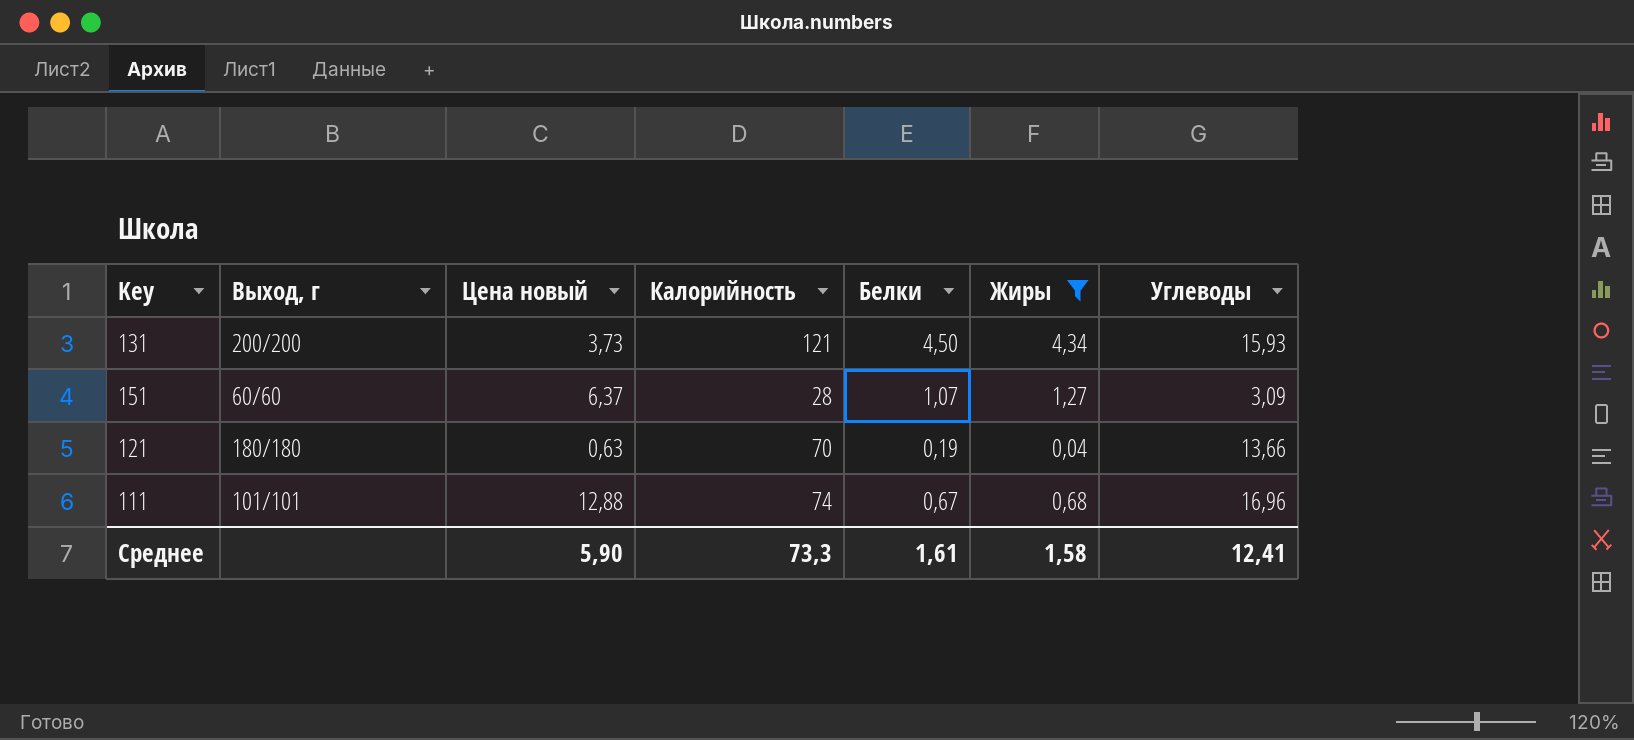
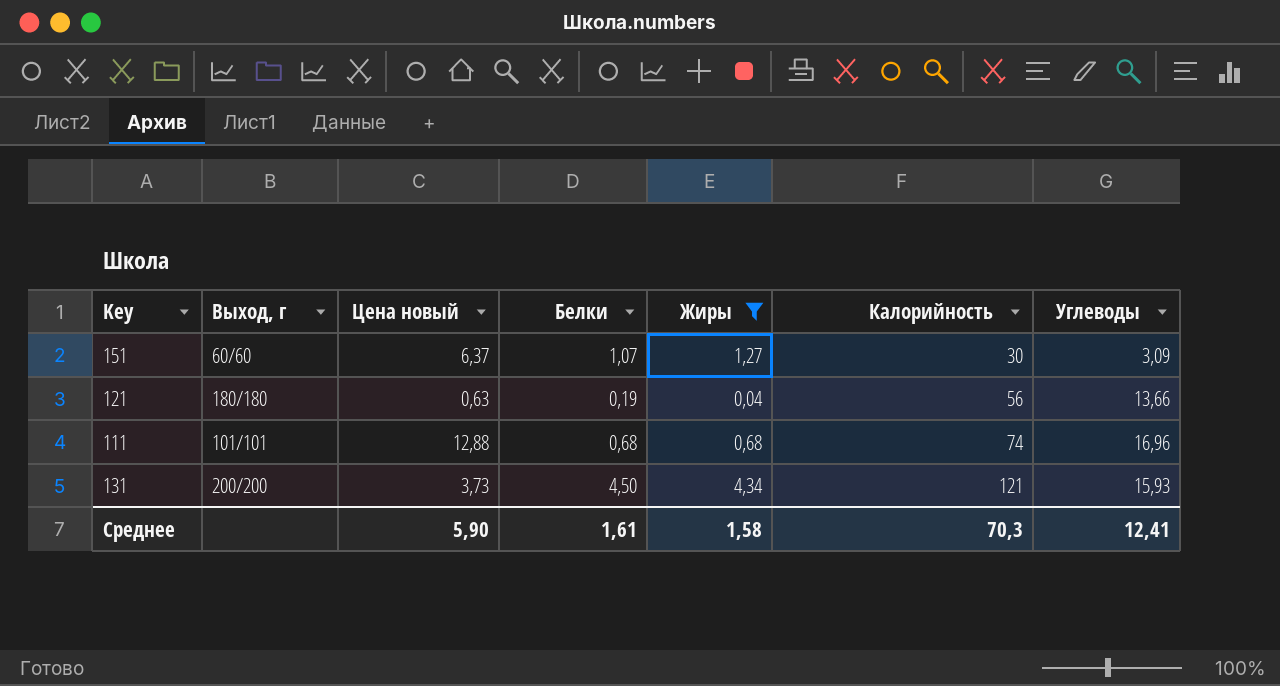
row order: none -> Калорийность ascending
column Калорийность | position: 4 -> 6
151 | Калорийность: 28 -> 30
121 | Калорийность: 70 -> 56
111 | Белки: 0,67 -> 0,68
Среднее | Калорийность: 73,3 -> 70,3

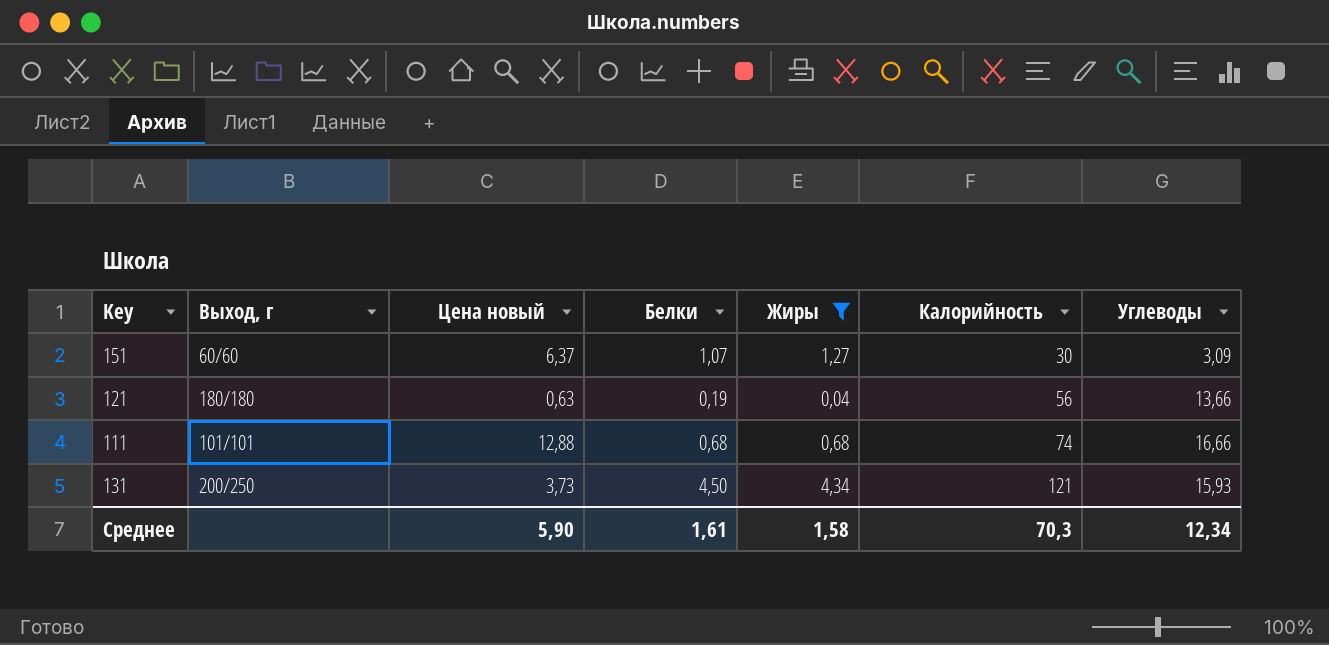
111 | Углеводы: 16,96 -> 16,66
131 | Выход, г: 200/200 -> 200/250
Среднее | Углеводы: 12,41 -> 12,34

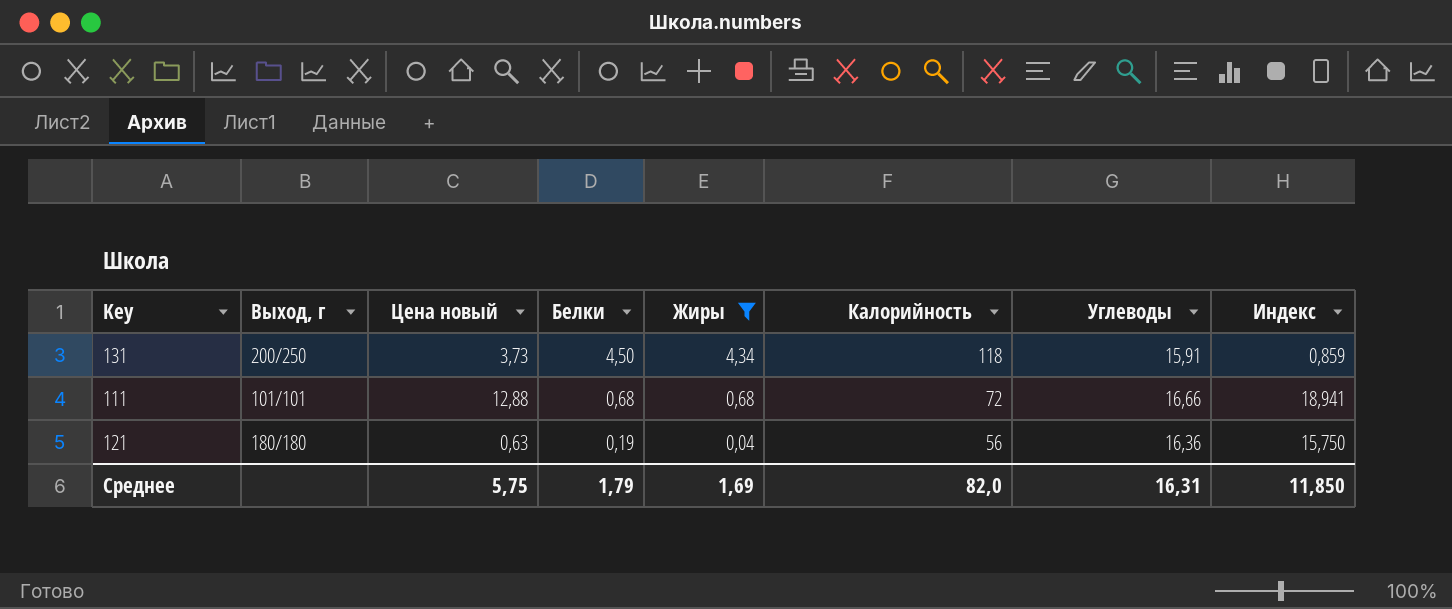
row order: Калорийность ascending -> Белки descending
column Индекс | formula: none -> [Цена новый] / [Жиры]
row 151: 60/60 | 6,37 | 1,07 | 1,27 | 30 | 3,09 -> none
131 | Калорийность: 121 -> 118
131 | Углеводы: 15,93 -> 15,91
111 | Калорийность: 74 -> 72
121 | Углеводы: 13,66 -> 16,36
Среднее | Цена новый: 5,90 -> 5,75
Среднее | Белки: 1,61 -> 1,79
Среднее | Жиры: 1,58 -> 1,69
Среднее | Калорийность: 70,3 -> 82,0
Среднее | Углеводы: 12,34 -> 16,31

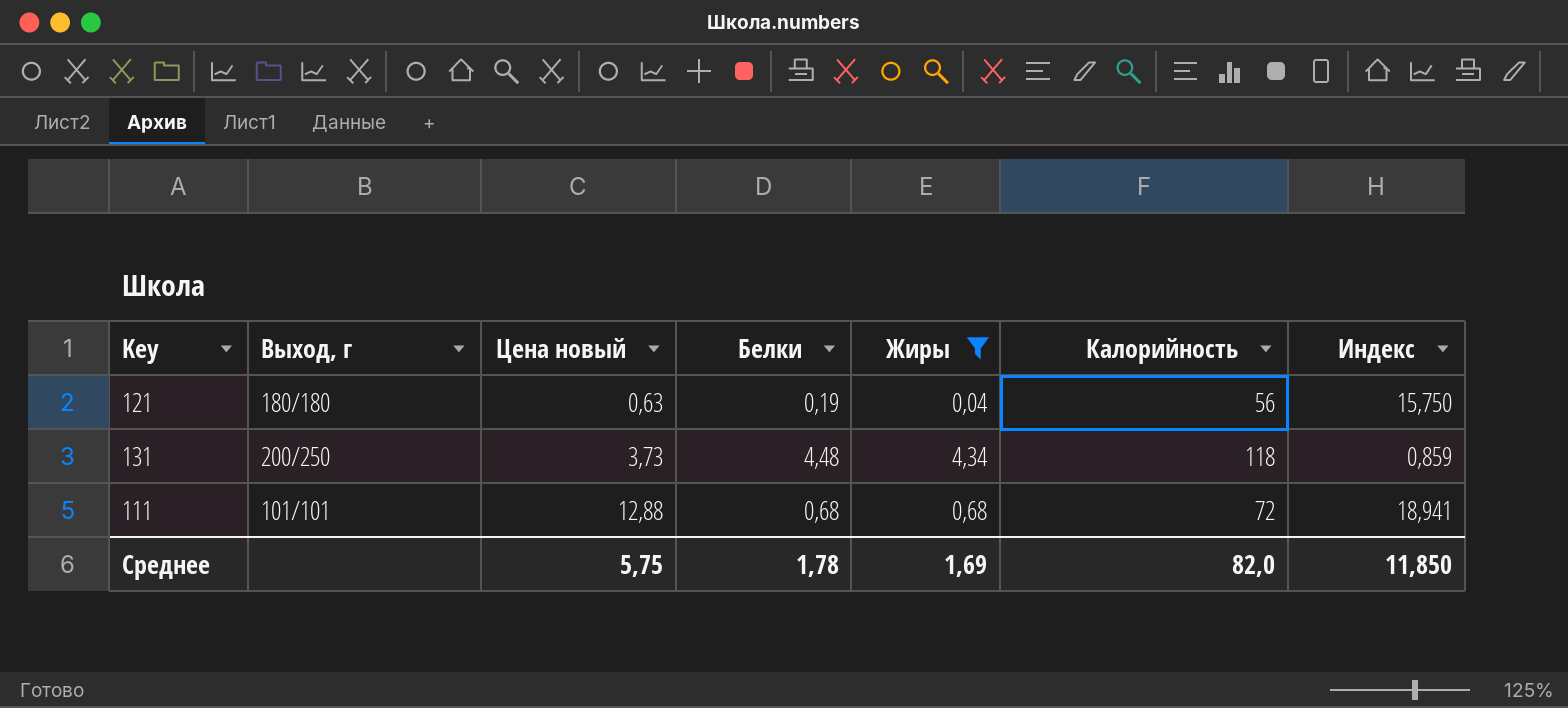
row order: Белки descending -> Цена новый ascending
column Углеводы | position: 7 -> none
131 | Белки: 4,50 -> 4,48
Среднее | Белки: 1,79 -> 1,78

